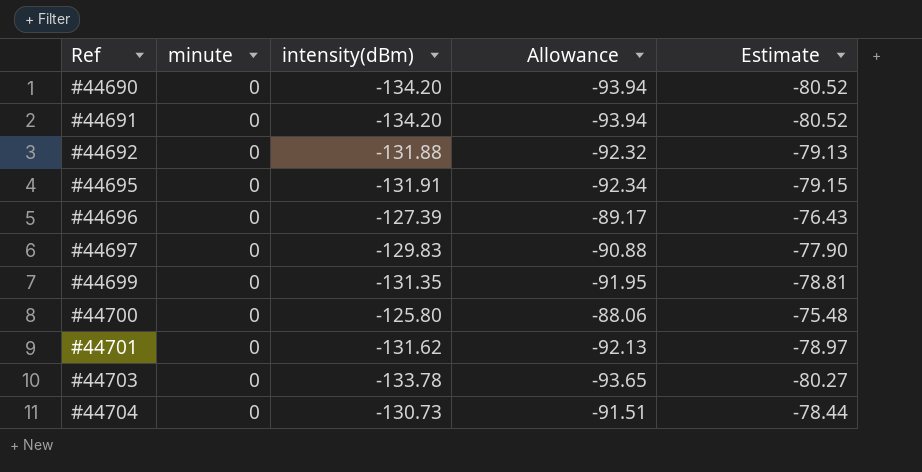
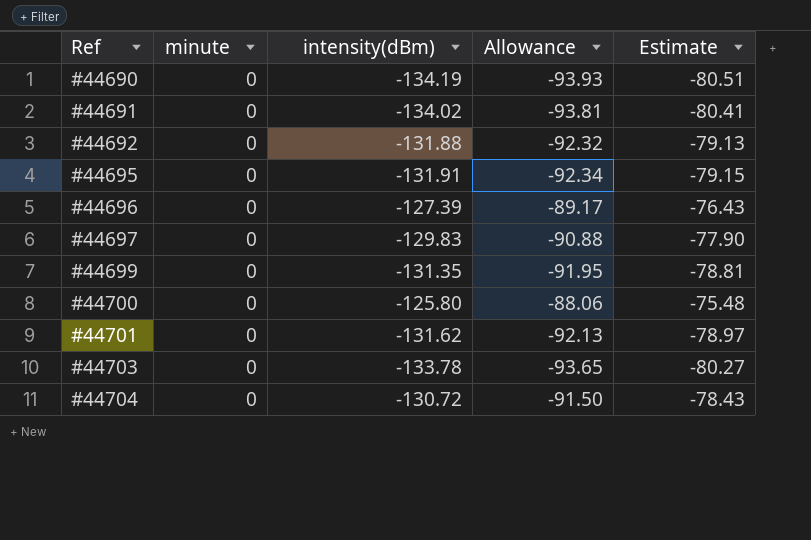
#44690 | intensity(dBm): -134.20 -> -134.19
#44690 | Allowance: -93.94 -> -93.93
#44690 | Estimate: -80.52 -> -80.51
#44691 | intensity(dBm): -134.20 -> -134.02
#44691 | Allowance: -93.94 -> -93.81
#44691 | Estimate: -80.52 -> -80.41
#44704 | intensity(dBm): -130.73 -> -130.72
#44704 | Allowance: -91.51 -> -91.50
#44704 | Estimate: -78.44 -> -78.43

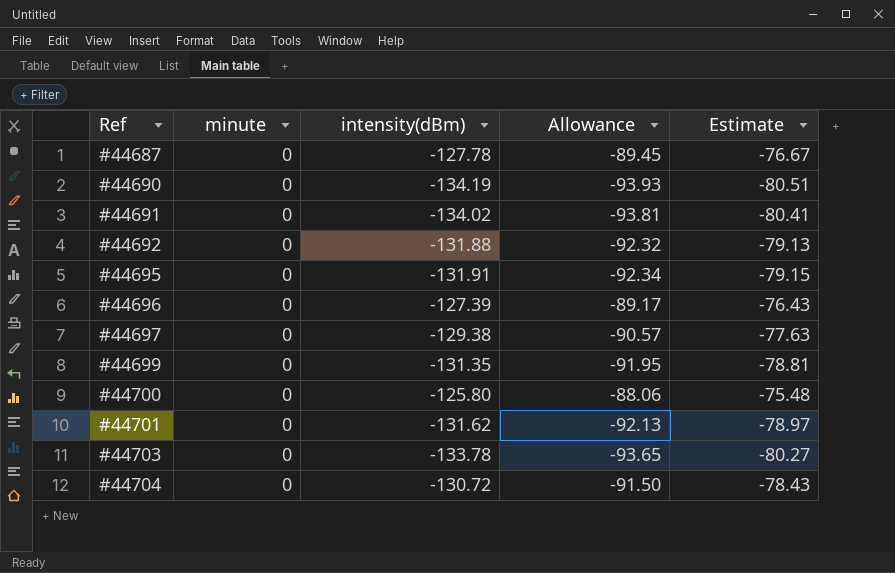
row #44687: none -> 0 | -127.78 | -89.45 | -76.67
#44697 | intensity(dBm): -129.83 -> -129.38
#44697 | Allowance: -90.88 -> -90.57
#44697 | Estimate: -77.90 -> -77.63

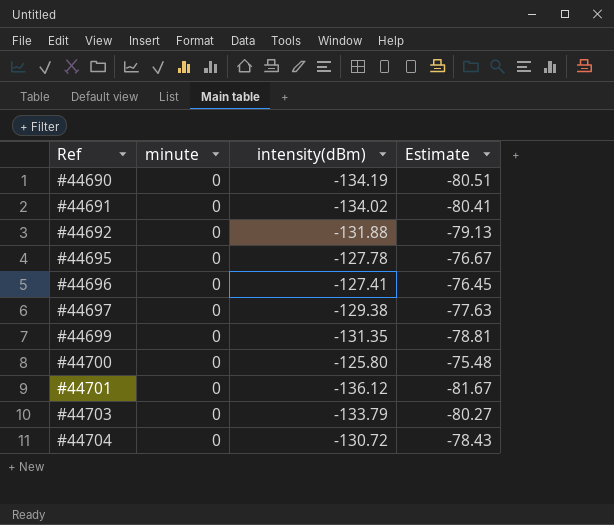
column Allowance | formula: [intensity(dBm)] * 0.7 -> none
row #44687: 0 | -127.78 | -89.45 | -76.67 -> none
#44695 | intensity(dBm): -131.91 -> -127.78
#44695 | Estimate: -79.15 -> -76.67
#44696 | intensity(dBm): -127.39 -> -127.41
#44696 | Estimate: -76.43 -> -76.45
#44701 | intensity(dBm): -131.62 -> -136.12
#44701 | Estimate: -78.97 -> -81.67
#44703 | intensity(dBm): -133.78 -> -133.79

